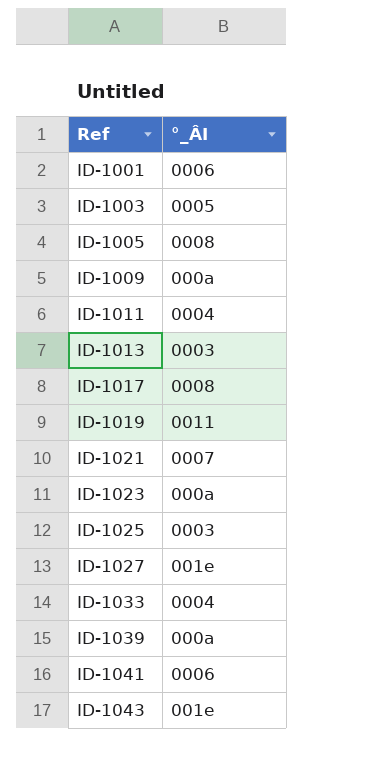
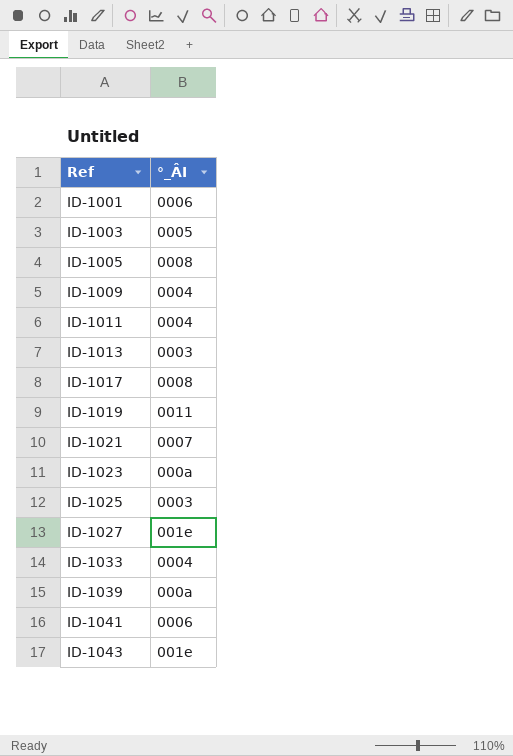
ID-1009 | °_ÂI: 000a -> 0004

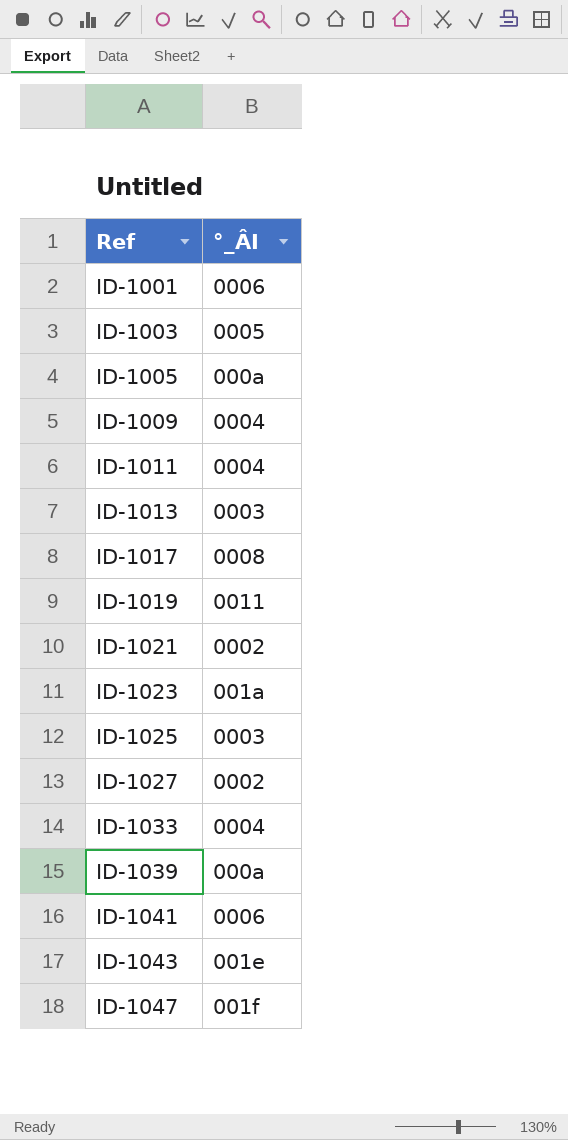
ID-1005 | °_ÂI: 0008 -> 000a
ID-1021 | °_ÂI: 0007 -> 0002
ID-1023 | °_ÂI: 000a -> 001a
ID-1027 | °_ÂI: 001e -> 0002
row ID-1047: none -> 001f

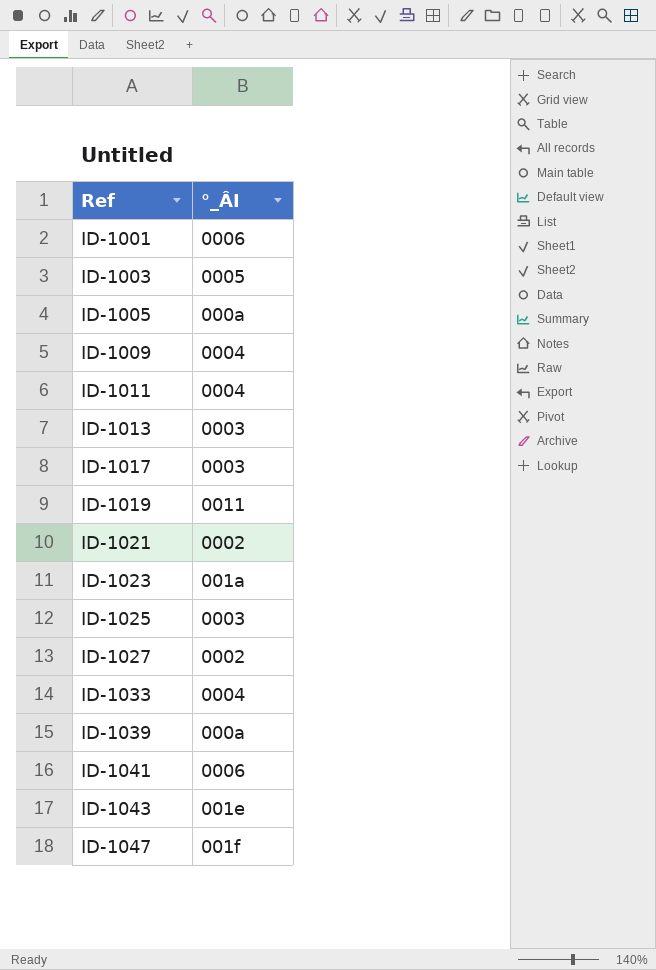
ID-1017 | °_ÂI: 0008 -> 0003

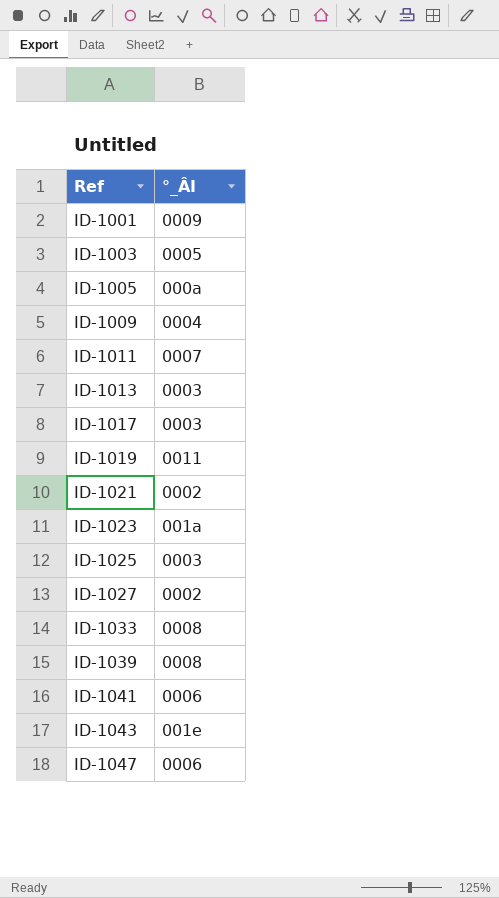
ID-1001 | °_ÂI: 0006 -> 0009
ID-1011 | °_ÂI: 0004 -> 0007
ID-1033 | °_ÂI: 0004 -> 0008
ID-1039 | °_ÂI: 000a -> 0008
ID-1047 | °_ÂI: 001f -> 0006

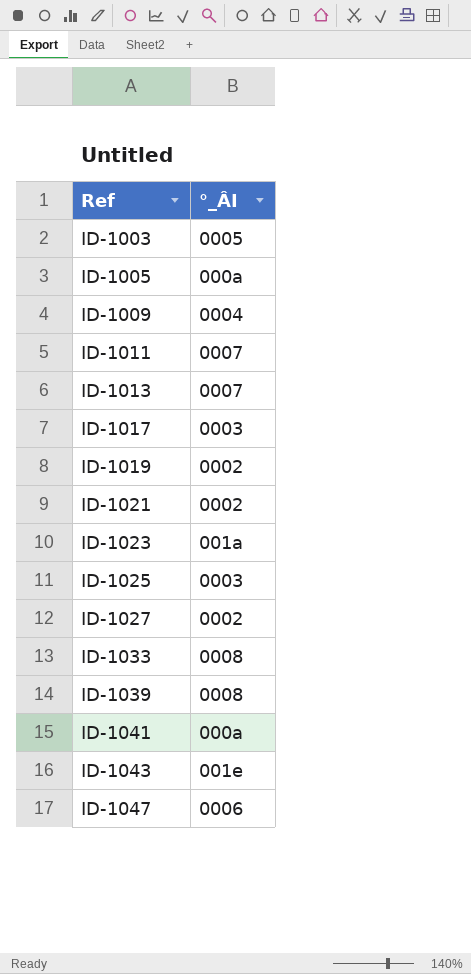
row ID-1001: 0009 -> none
ID-1013 | °_ÂI: 0003 -> 0007
ID-1019 | °_ÂI: 0011 -> 0002
ID-1041 | °_ÂI: 0006 -> 000a

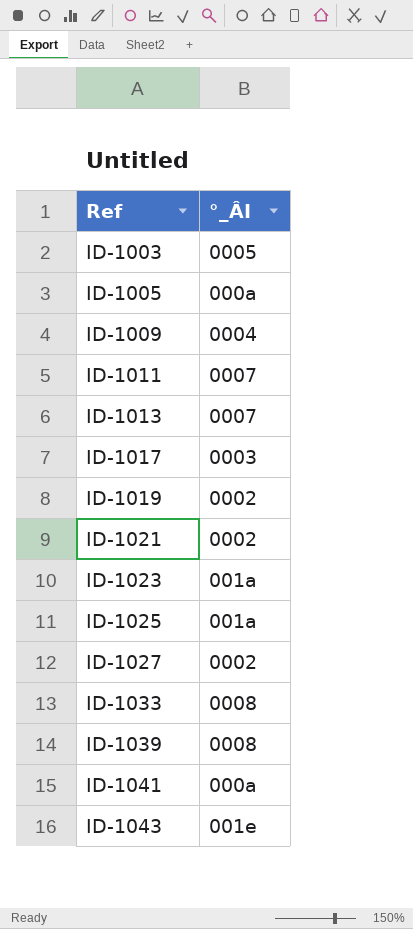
row ID-1047: 0006 -> none
ID-1025 | °_ÂI: 0003 -> 001a

